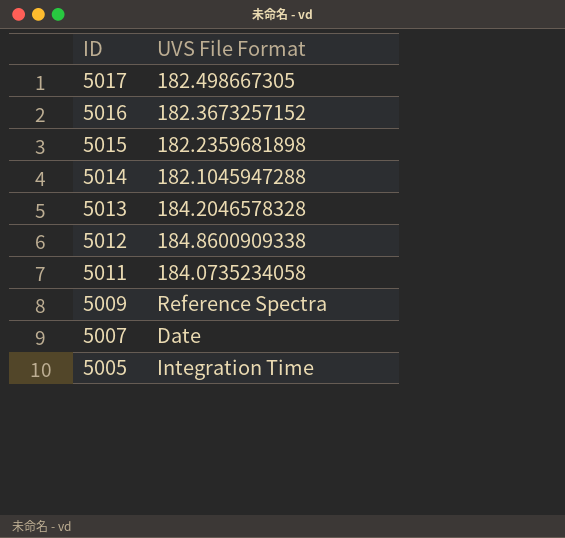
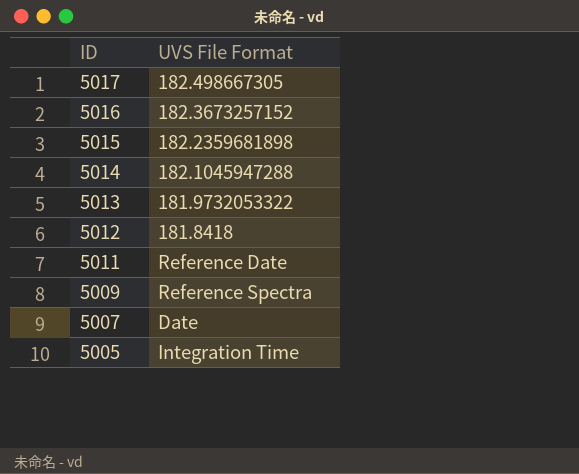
5013 | UVS File Format: 184.2046578328 -> 181.9732053322
5012 | UVS File Format: 184.8600909338 -> 181.8418
5011 | UVS File Format: 184.0735234058 -> Reference Date

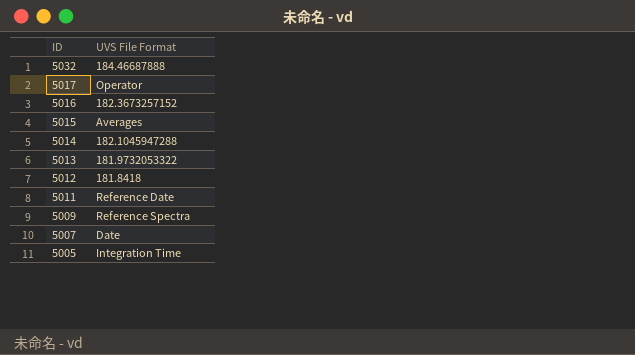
row 5032: none -> 184.46687888
5017 | UVS File Format: 182.498667305 -> Operator
5015 | UVS File Format: 182.2359681898 -> Averages

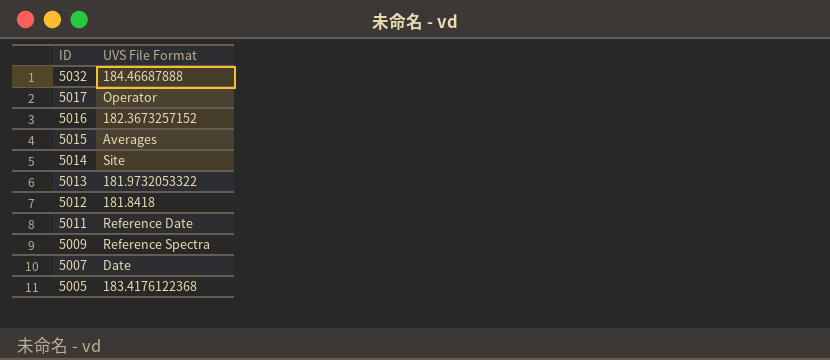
5014 | UVS File Format: 182.1045947288 -> Site
5005 | UVS File Format: Integration Time -> 183.4176122368

